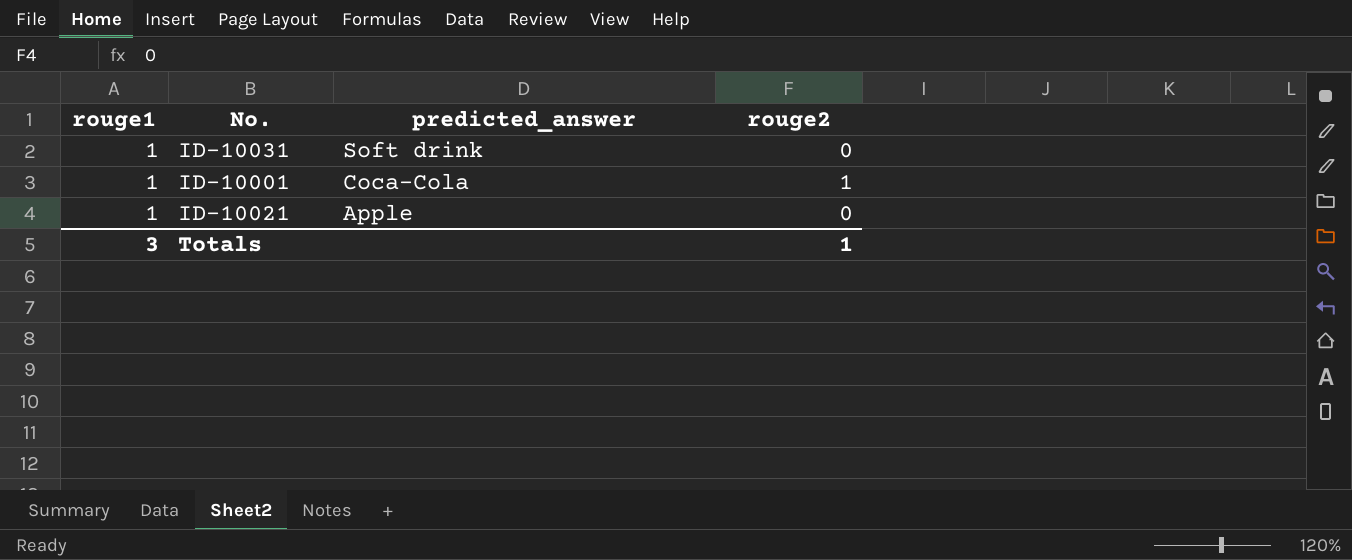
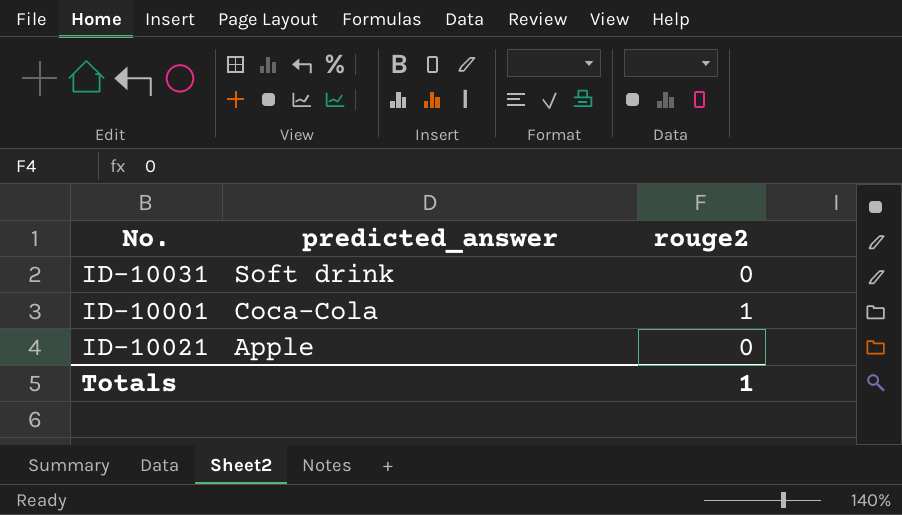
column rouge1 | position: 1 -> none

